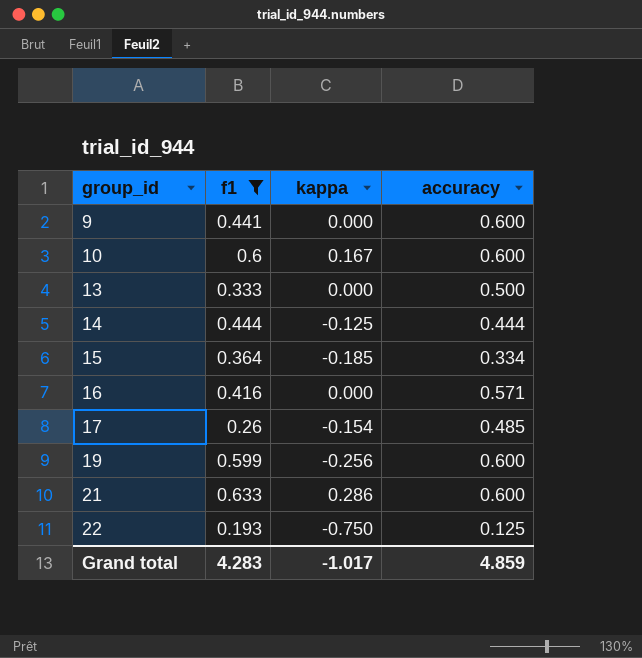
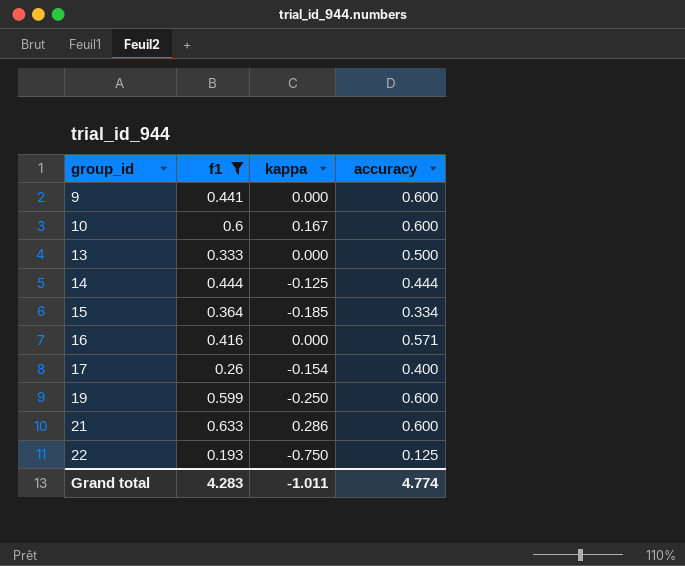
17 | accuracy: 0.485 -> 0.400
19 | kappa: -0.256 -> -0.250
Grand total | kappa: -1.017 -> -1.011
Grand total | accuracy: 4.859 -> 4.774

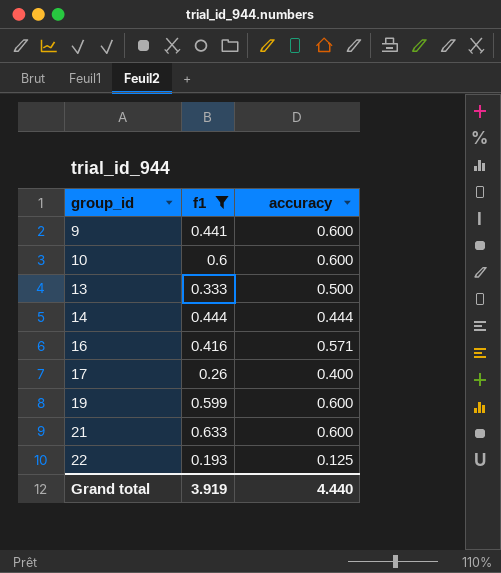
column kappa | position: 3 -> none
row 15: 0.364 | -0.185 | 0.334 -> none
Grand total | f1: 4.283 -> 3.919
Grand total | accuracy: 4.774 -> 4.440

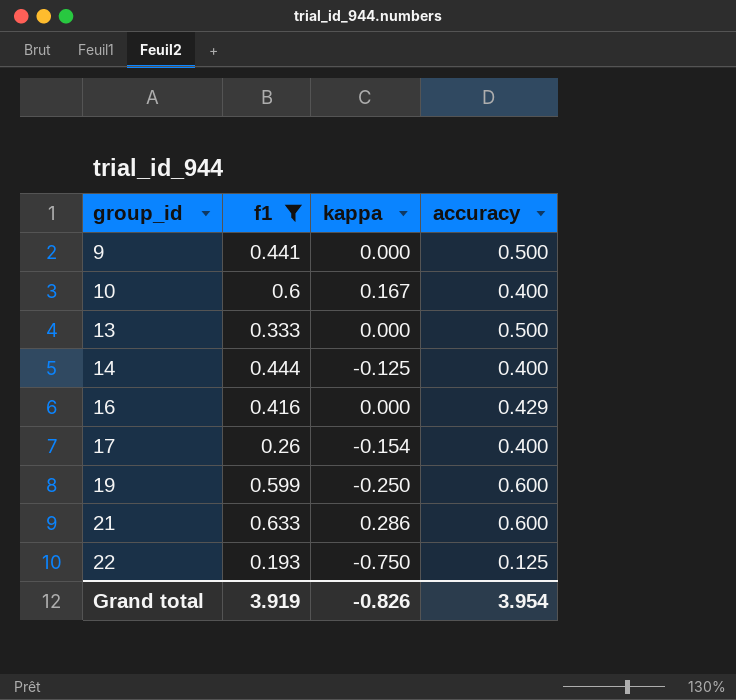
column kappa | position: none -> 3
9 | accuracy: 0.600 -> 0.500
10 | accuracy: 0.600 -> 0.400
14 | accuracy: 0.444 -> 0.400
16 | accuracy: 0.571 -> 0.429
Grand total | accuracy: 4.440 -> 3.954

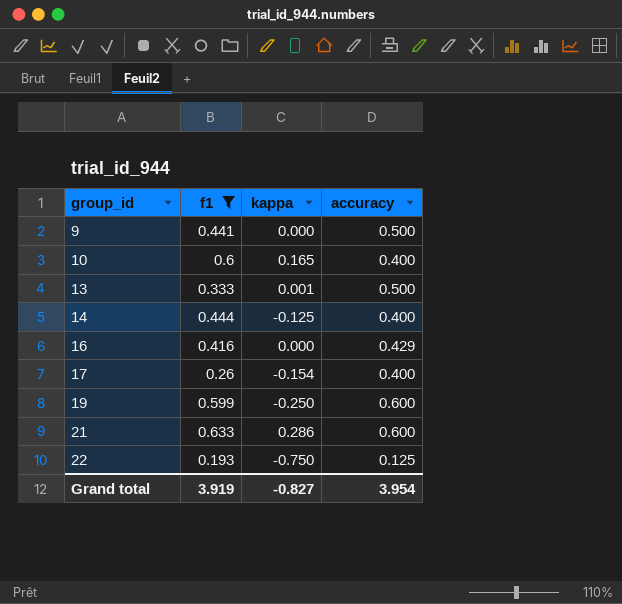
10 | kappa: 0.167 -> 0.165
13 | kappa: 0.000 -> 0.001
Grand total | kappa: -0.826 -> -0.827

